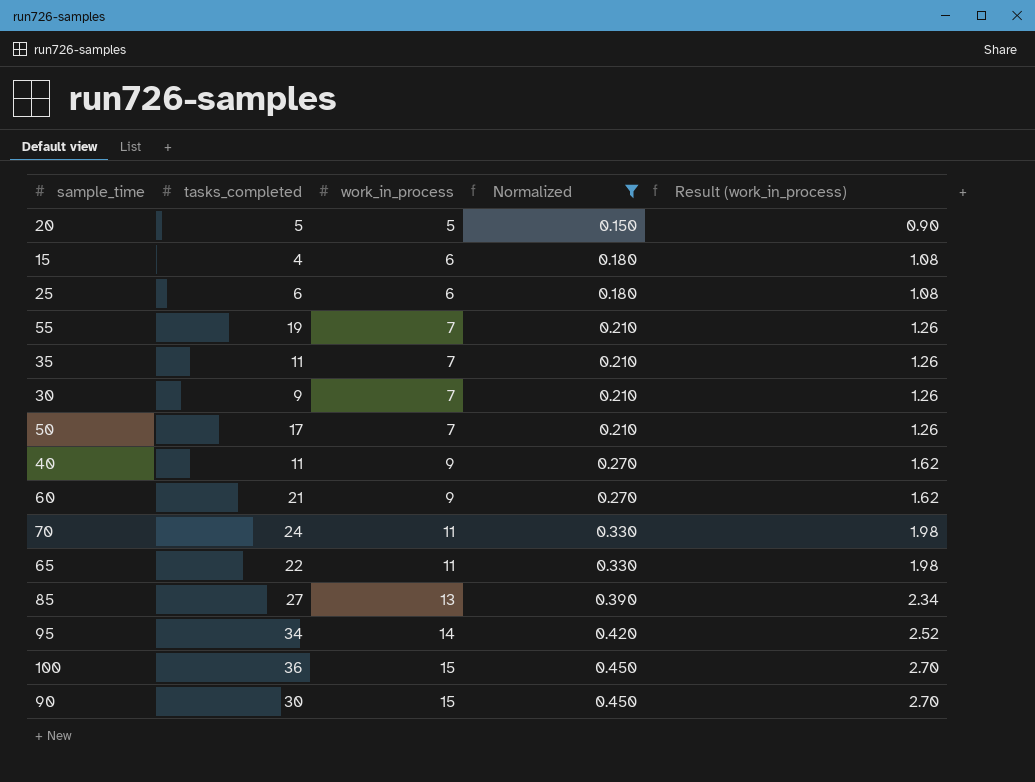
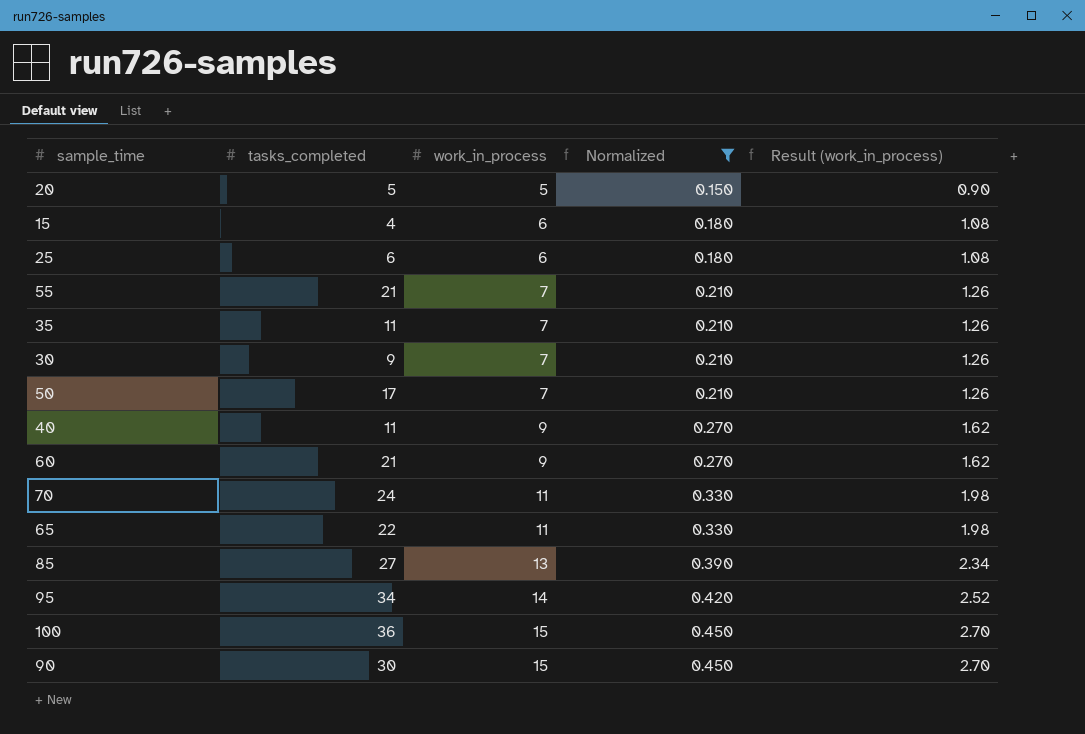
55 | tasks_completed: 19 -> 21

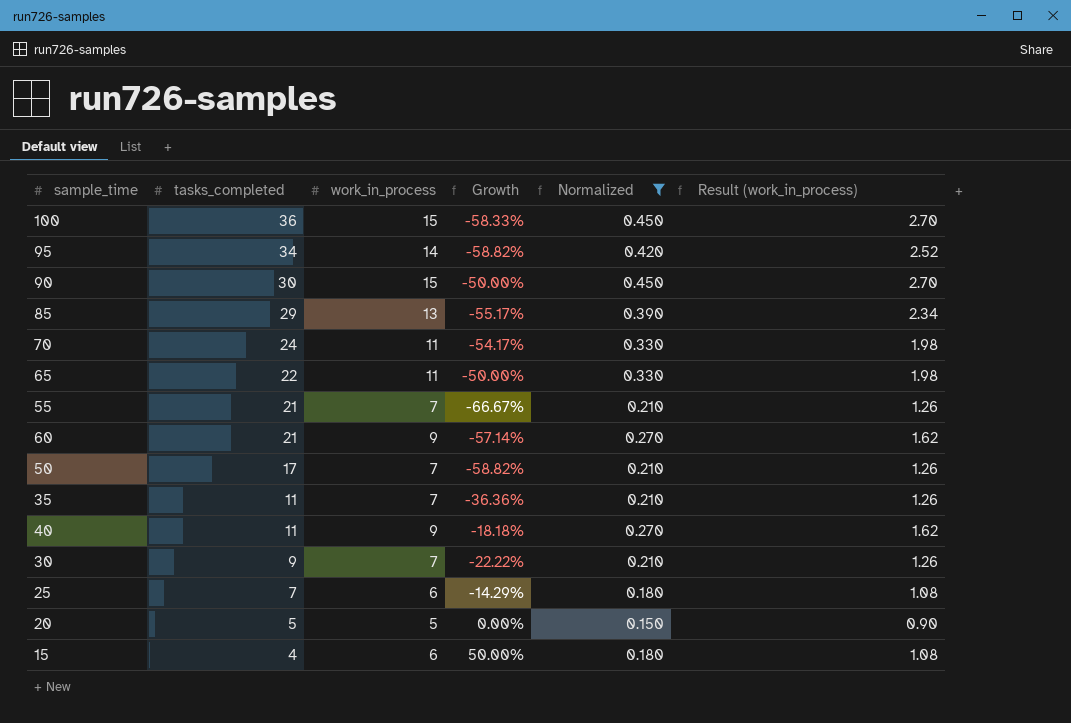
row order: work_in_process ascending -> tasks_completed descending
column Growth | formula: none -> ([work_in_process] - [tasks_completed]) / [tasks_completed]
85 | tasks_completed: 27 -> 29
25 | tasks_completed: 6 -> 7

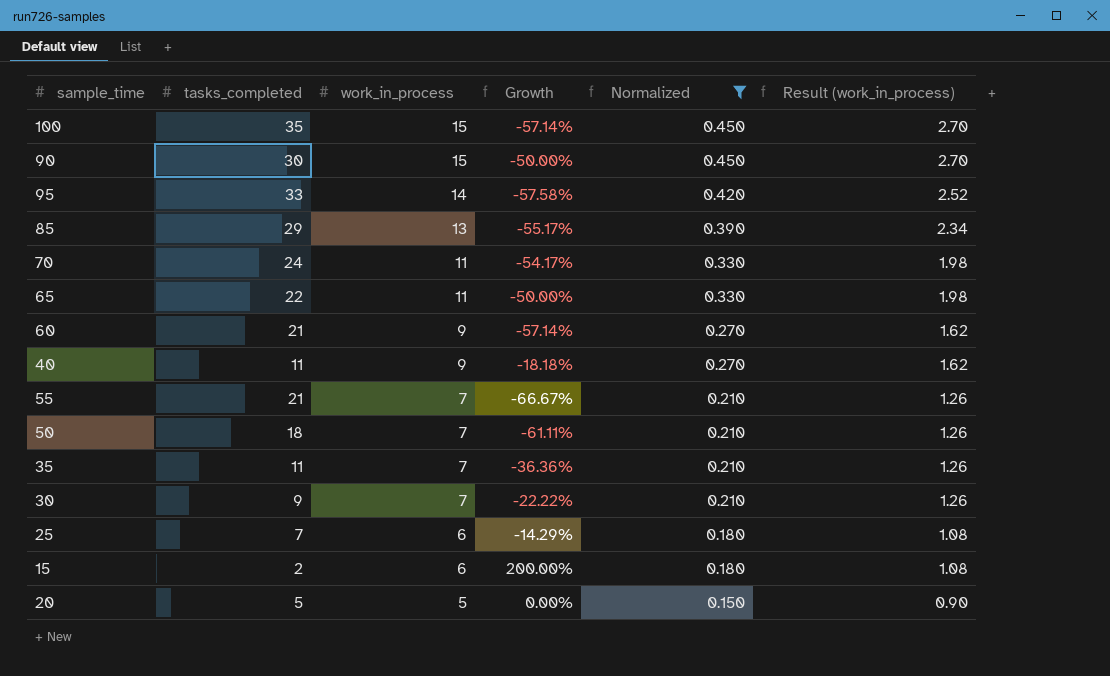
row order: tasks_completed descending -> work_in_process descending
100 | tasks_completed: 36 -> 35
100 | Growth: -58.33% -> -57.14%
95 | tasks_completed: 34 -> 33
95 | Growth: -58.82% -> -57.58%
50 | tasks_completed: 17 -> 18
50 | Growth: -58.82% -> -61.11%
15 | tasks_completed: 4 -> 2
15 | Growth: 50.00% -> 200.00%

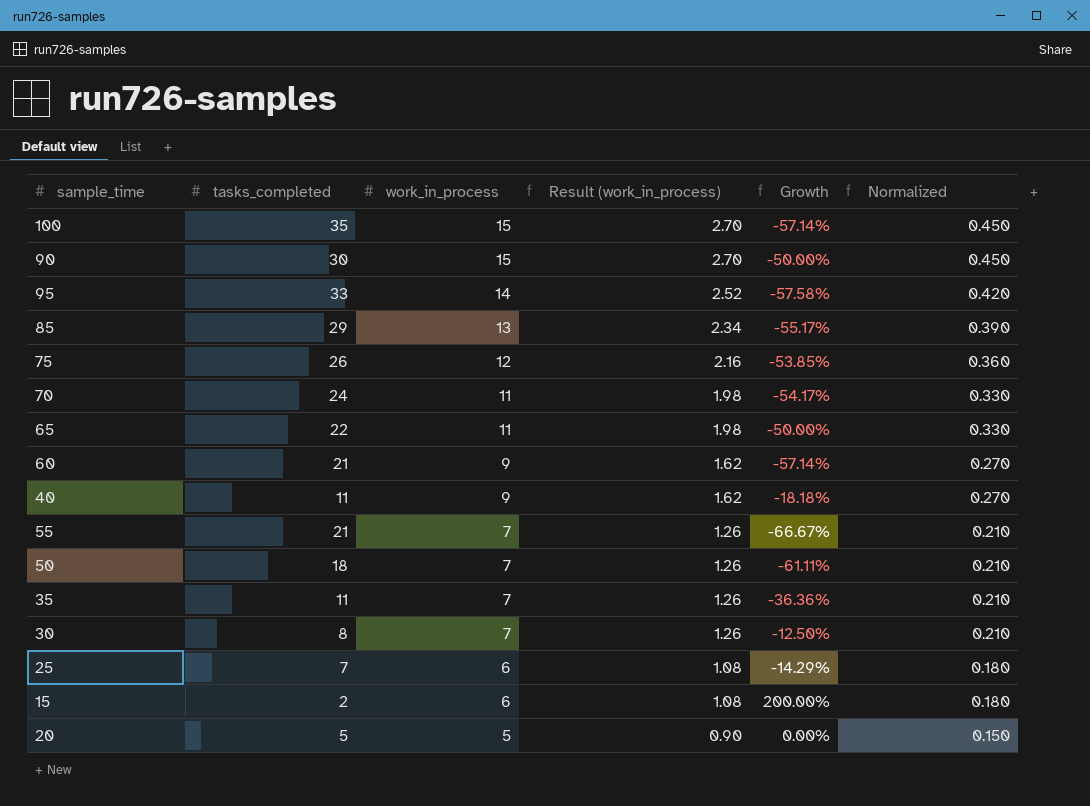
filter: Normalized != 0.360 -> none
column Result (work_in_process) | position: 6 -> 4
30 | tasks_completed: 9 -> 8
30 | Growth: -22.22% -> -12.50%

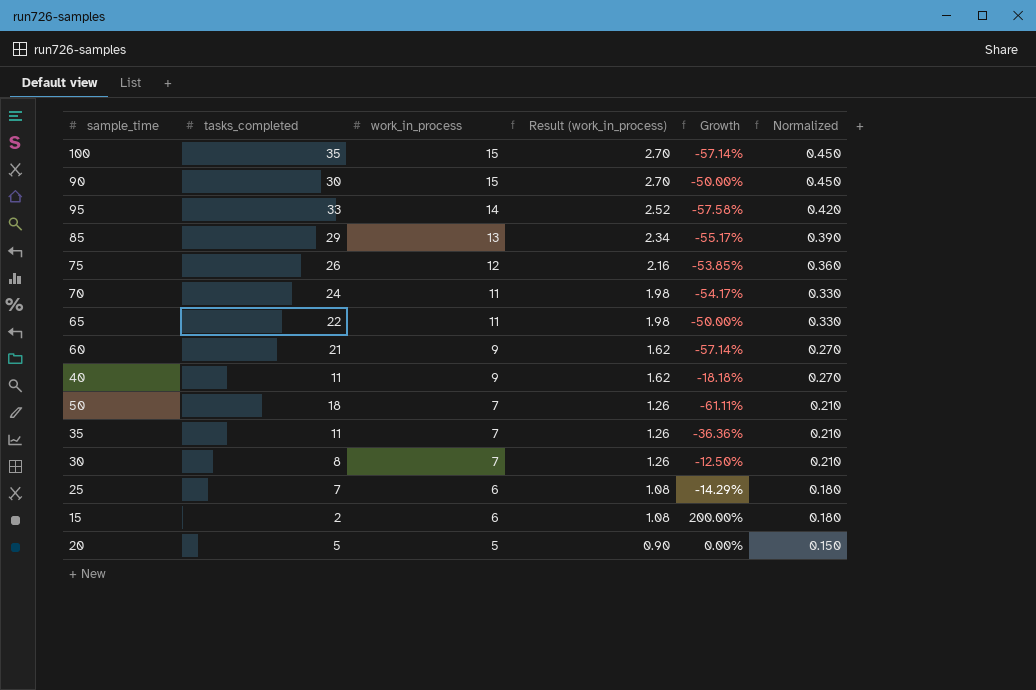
row 55: 21 | 7 | 1.26 | -66.67% | 0.210 -> none

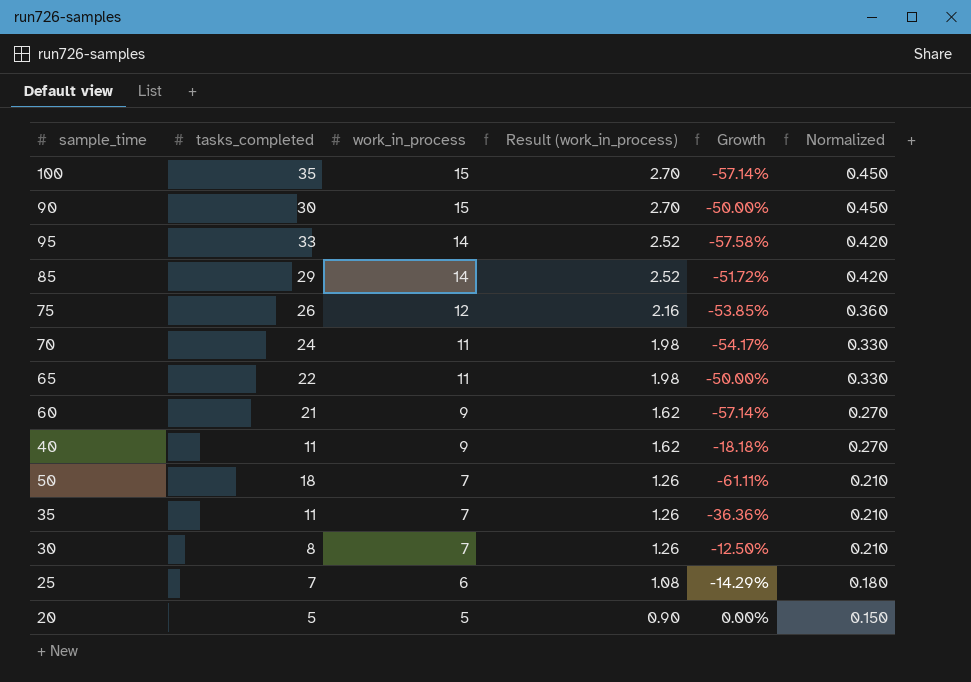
row 15: 2 | 6 | 1.08 | 200.00% | 0.180 -> none
85 | work_in_process: 13 -> 14
85 | Result (work_in_process): 2.34 -> 2.52
85 | Growth: -55.17% -> -51.72%
85 | Normalized: 0.390 -> 0.420

